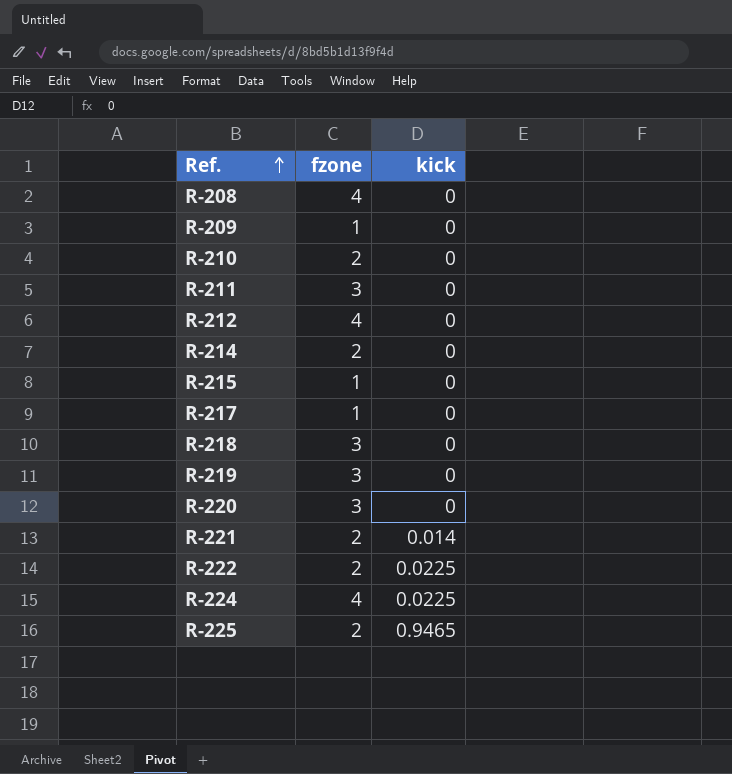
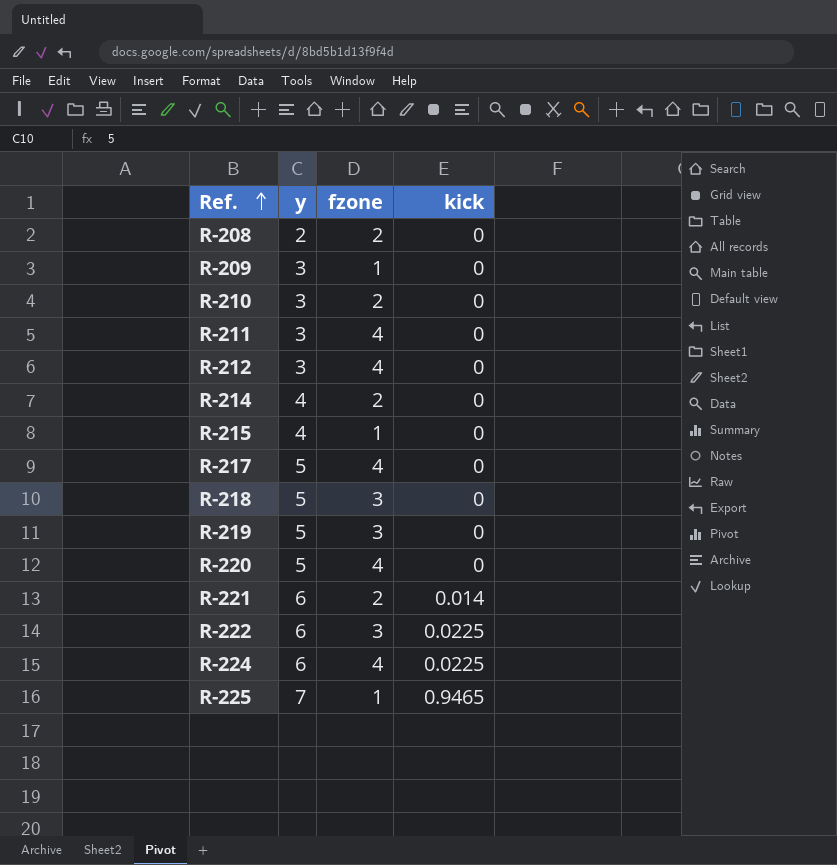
column y | position: none -> 2
R-208 | fzone: 4 -> 2
R-211 | fzone: 3 -> 4
R-217 | fzone: 1 -> 4
R-220 | fzone: 3 -> 4
R-222 | fzone: 2 -> 3
R-225 | fzone: 2 -> 1

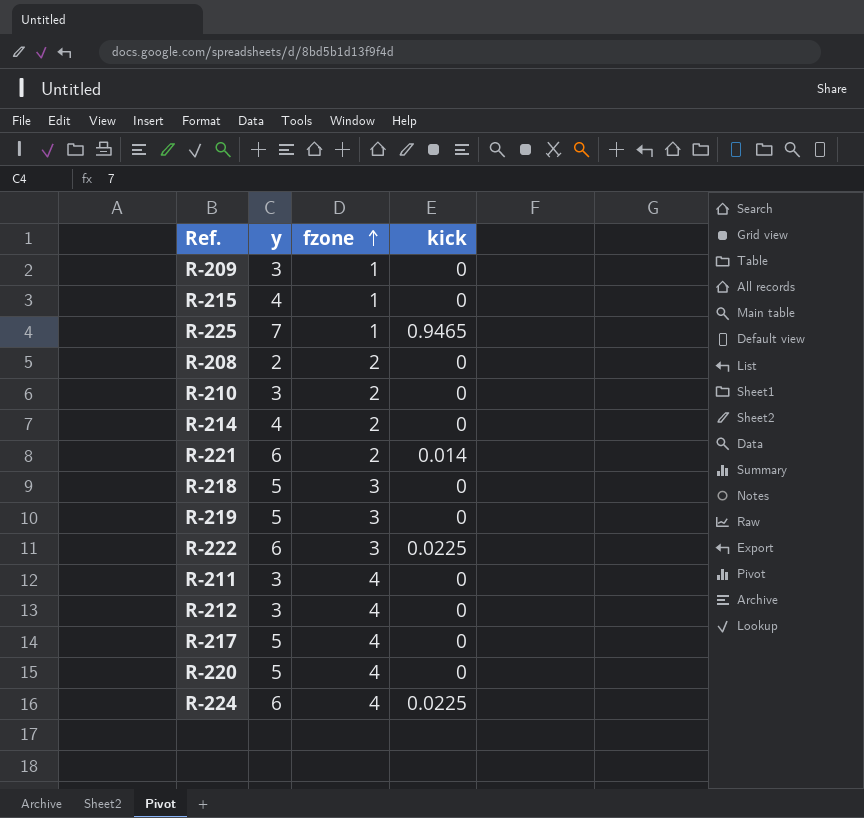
row order: Ref. ascending -> fzone ascending

